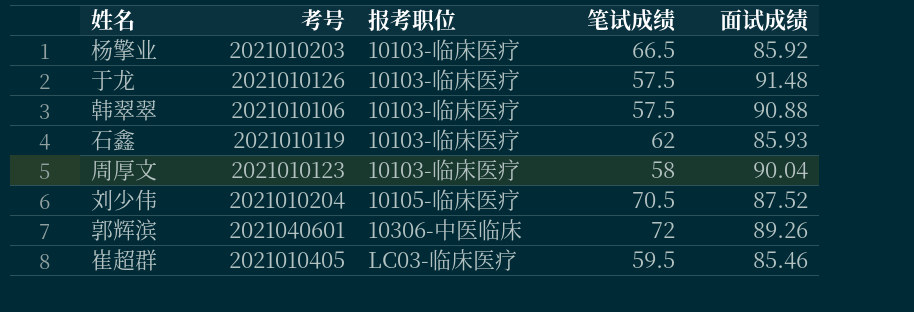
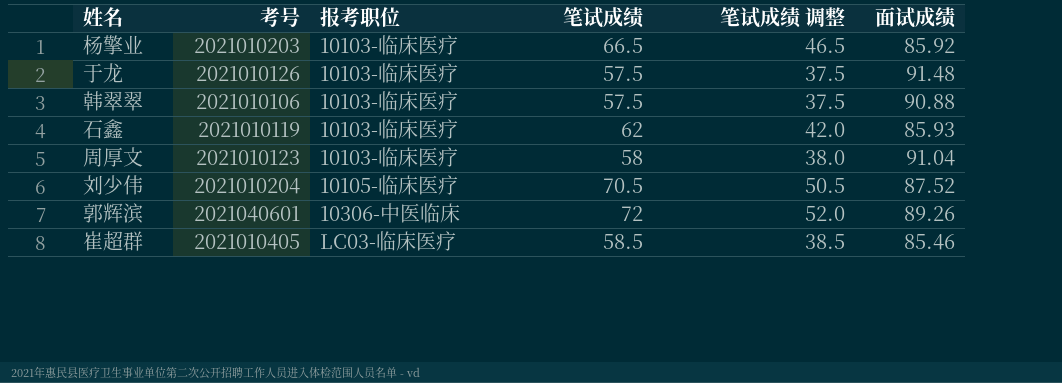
column 笔试成绩 调整 | formula: none -> [笔试成绩] - 20
周厚文 | 面试成绩: 90.04 -> 91.04
崔超群 | 笔试成绩: 59.5 -> 58.5

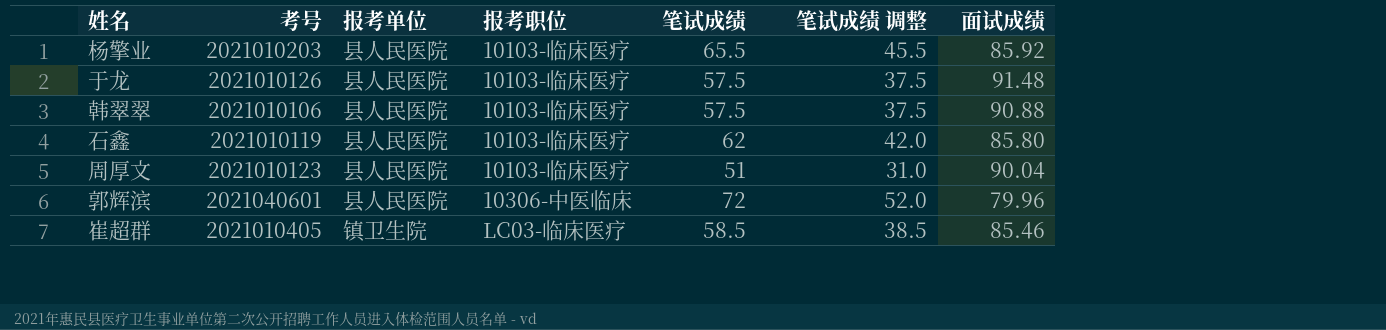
column 报考单位 | position: none -> 3
row 刘少伟: 2021010204 | 10105-临床医疗 | 70.5 | 50.5 | 87.52 -> none
杨擎业 | 笔试成绩: 66.5 -> 65.5
杨擎业 | 笔试成绩 调整: 46.5 -> 45.5
石鑫 | 面试成绩: 85.93 -> 85.80
周厚文 | 笔试成绩: 58 -> 51
周厚文 | 笔试成绩 调整: 38.0 -> 31.0
周厚文 | 面试成绩: 91.04 -> 90.04
郭辉滨 | 面试成绩: 89.26 -> 79.96

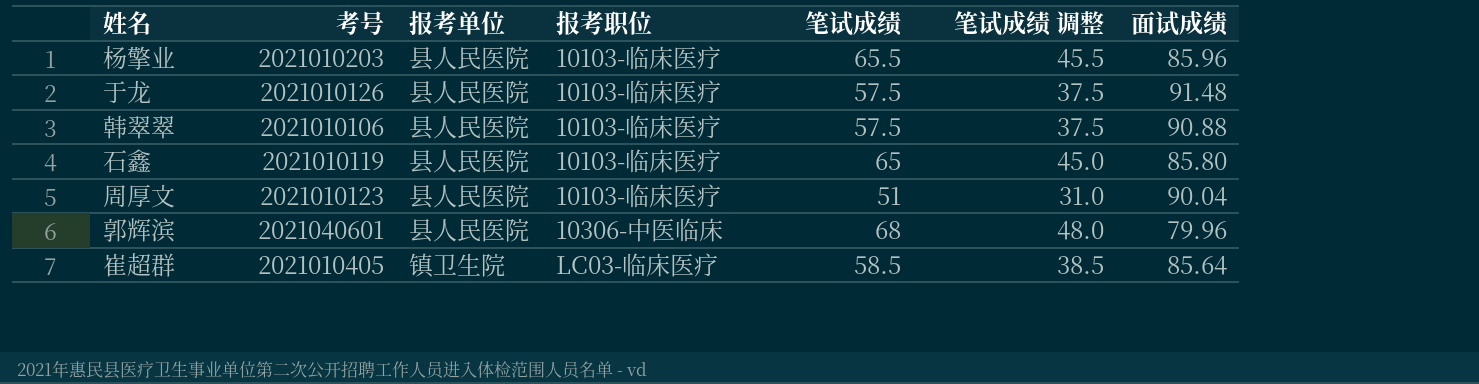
杨擎业 | 面试成绩: 85.92 -> 85.96
石鑫 | 笔试成绩: 62 -> 65
石鑫 | 笔试成绩 调整: 42.0 -> 45.0
郭辉滨 | 笔试成绩: 72 -> 68
郭辉滨 | 笔试成绩 调整: 52.0 -> 48.0
崔超群 | 面试成绩: 85.46 -> 85.64

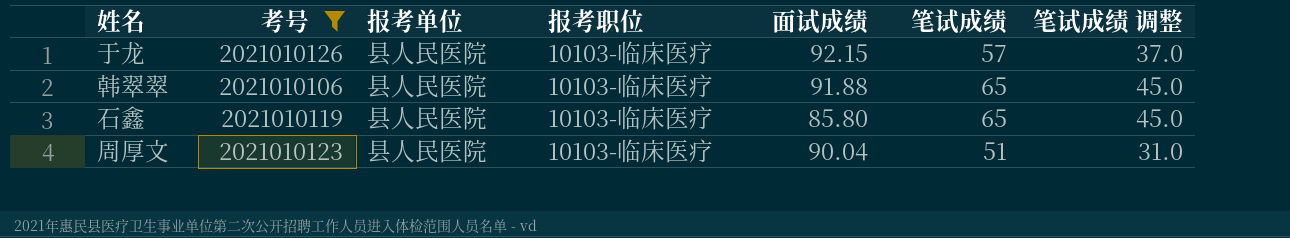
filter: none -> 考号 <= 2021010126
column 面试成绩 | position: 7 -> 5
于龙 | 面试成绩: 91.48 -> 92.15
于龙 | 笔试成绩: 57.5 -> 57
于龙 | 笔试成绩 调整: 37.5 -> 37.0
韩翠翠 | 面试成绩: 90.88 -> 91.88
韩翠翠 | 笔试成绩: 57.5 -> 65
韩翠翠 | 笔试成绩 调整: 37.5 -> 45.0

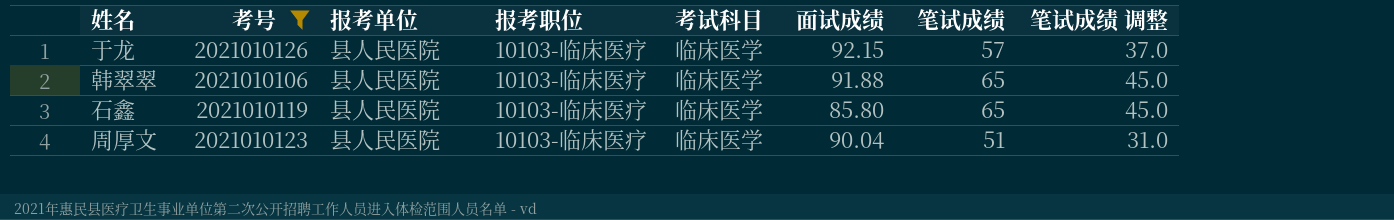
column 考试科目 | position: none -> 5

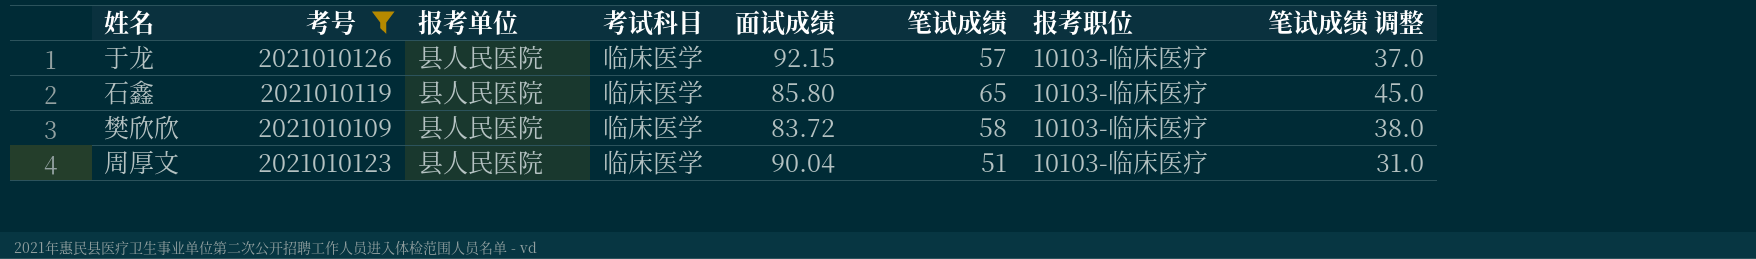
column 报考职位 | position: 4 -> 7
row 韩翠翠: 2021010106 | 县人民医院 | 10103-临床医疗 | 临床医学 | 91.88 | 65 | 45.0 -> none
row 樊欣欣: none -> 2021010109 | 县人民医院 | 临床医学 | 83.72 | 58 | 10103-临床医疗 | 38.0

